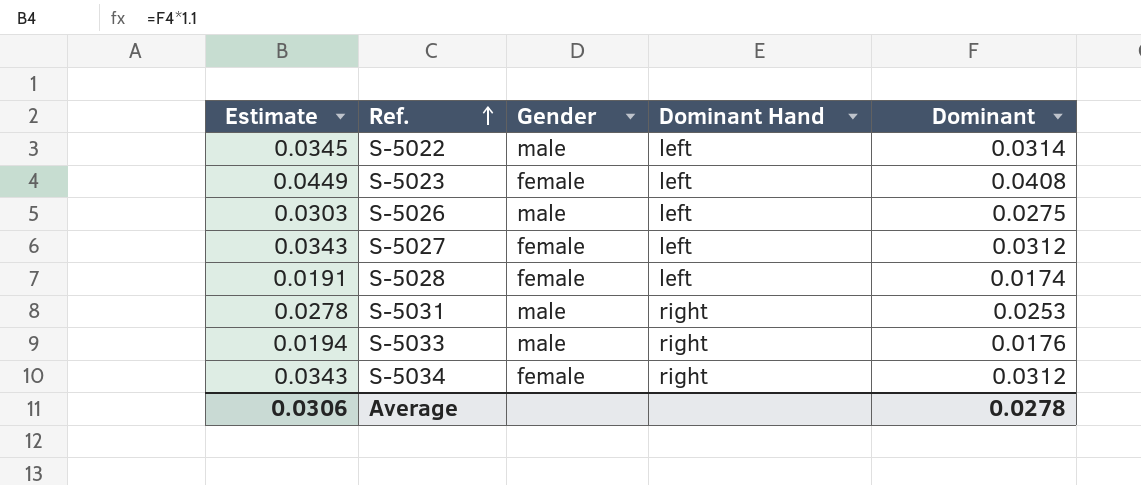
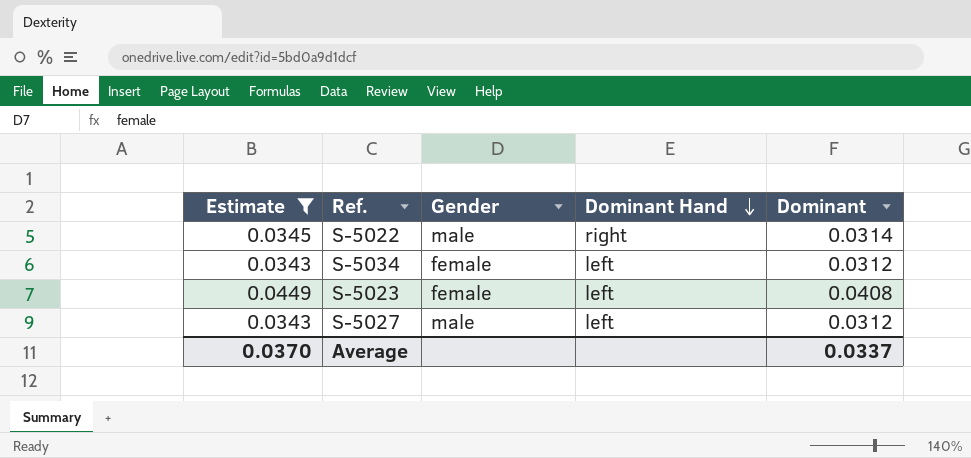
filter: none -> Estimate >= 0.0343
row order: Ref. ascending -> Dominant Hand descending
S-5022 | Dominant Hand: left -> right
S-5034 | Dominant Hand: right -> left
S-5027 | Gender: female -> male
Average | Estimate: 0.0306 -> 0.0370
Average | Dominant: 0.0278 -> 0.0337

